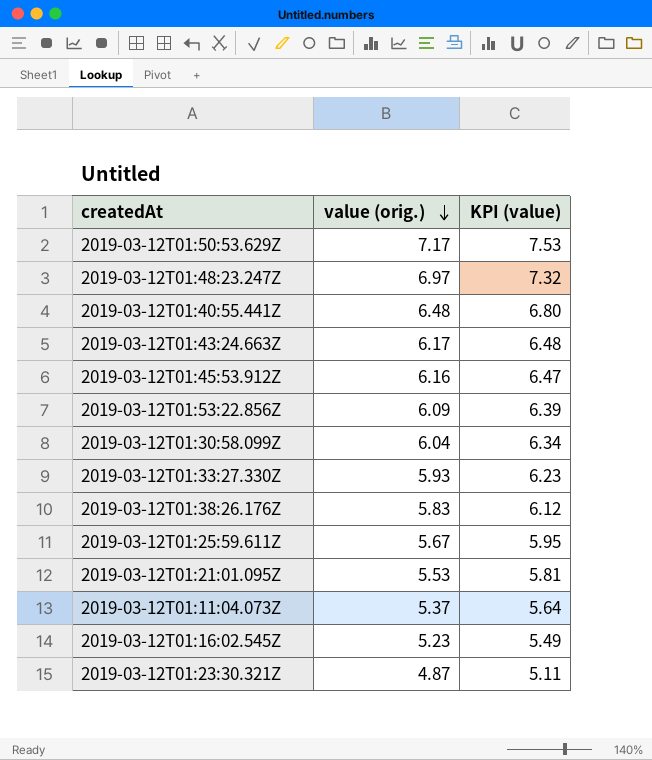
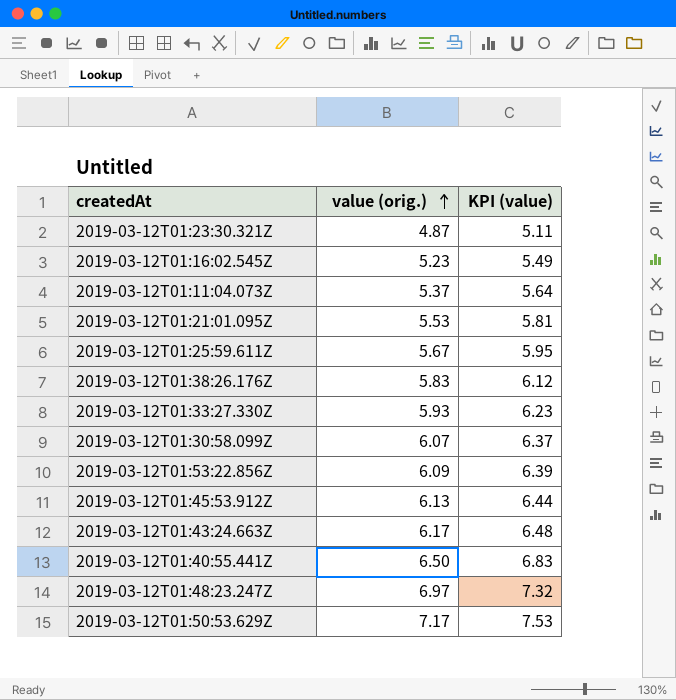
row order: value (orig.) descending -> value (orig.) ascending
2019-03-12T01:30:58.099Z | value (orig.): 6.04 -> 6.07
2019-03-12T01:30:58.099Z | KPI (value): 6.34 -> 6.37
2019-03-12T01:45:53.912Z | value (orig.): 6.16 -> 6.13
2019-03-12T01:45:53.912Z | KPI (value): 6.47 -> 6.44
2019-03-12T01:40:55.441Z | value (orig.): 6.48 -> 6.50
2019-03-12T01:40:55.441Z | KPI (value): 6.80 -> 6.83

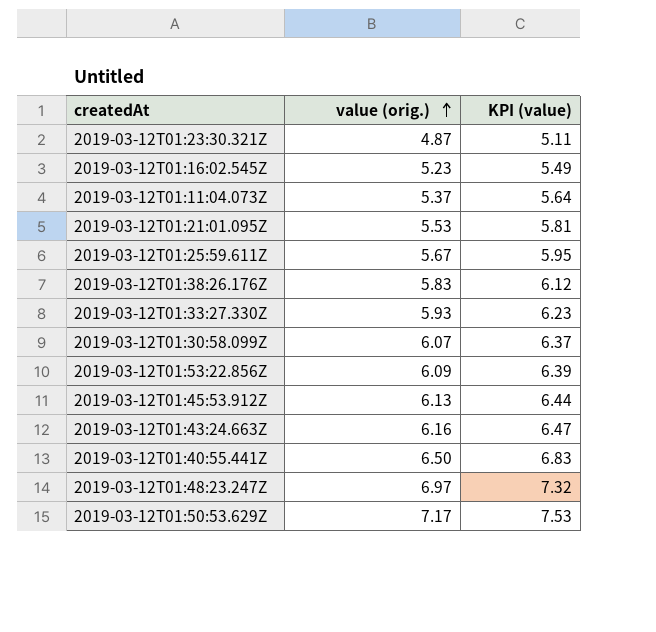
2019-03-12T01:43:24.663Z | value (orig.): 6.17 -> 6.16
2019-03-12T01:43:24.663Z | KPI (value): 6.48 -> 6.47

